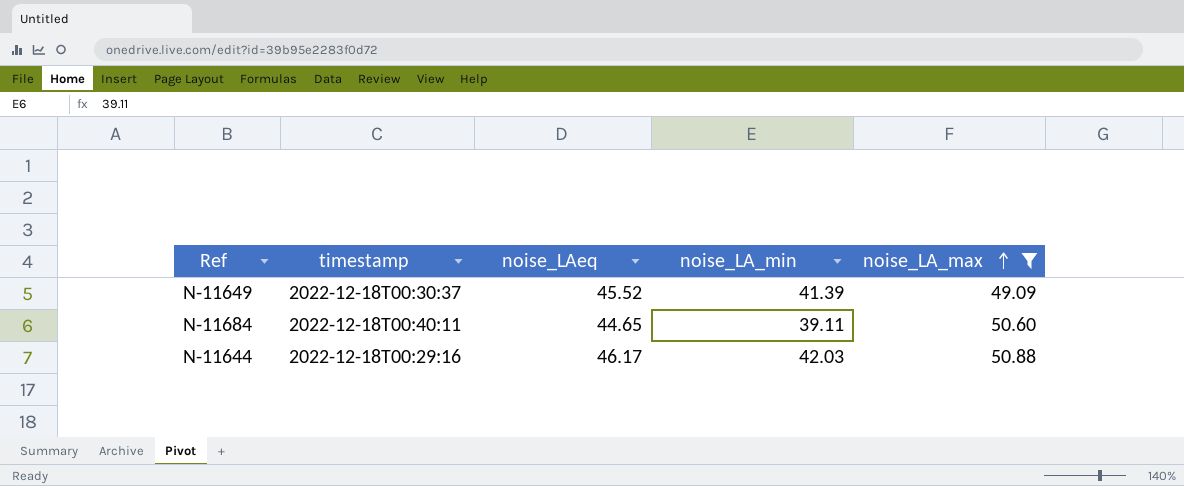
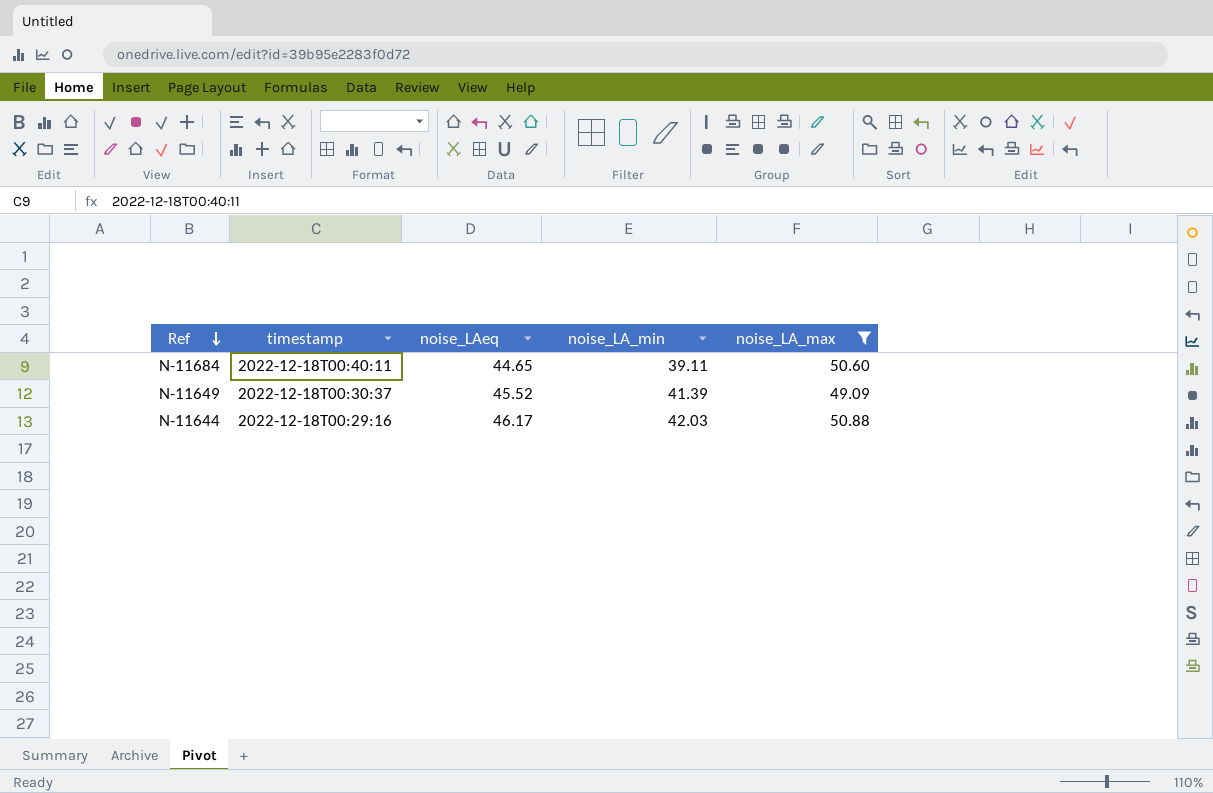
row order: noise_LA_max ascending -> Ref descending

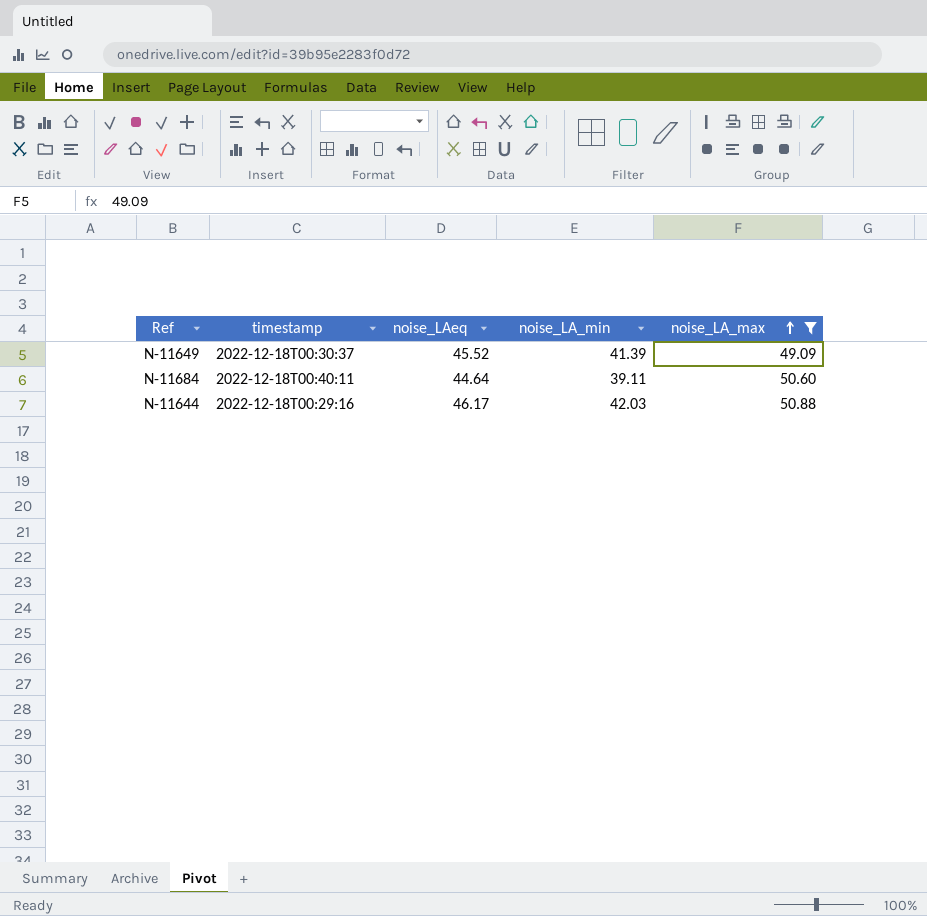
row order: Ref descending -> noise_LA_max ascending
N-11684 | noise_LAeq: 44.65 -> 44.64

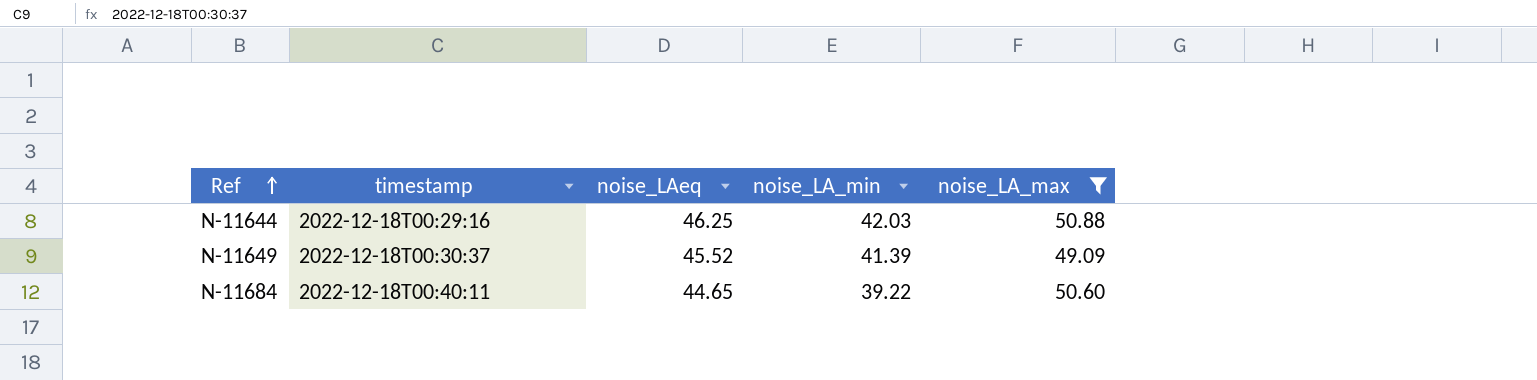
row order: noise_LA_max ascending -> Ref ascending
N-11644 | noise_LAeq: 46.17 -> 46.25
N-11684 | noise_LAeq: 44.64 -> 44.65
N-11684 | noise_LA_min: 39.11 -> 39.22

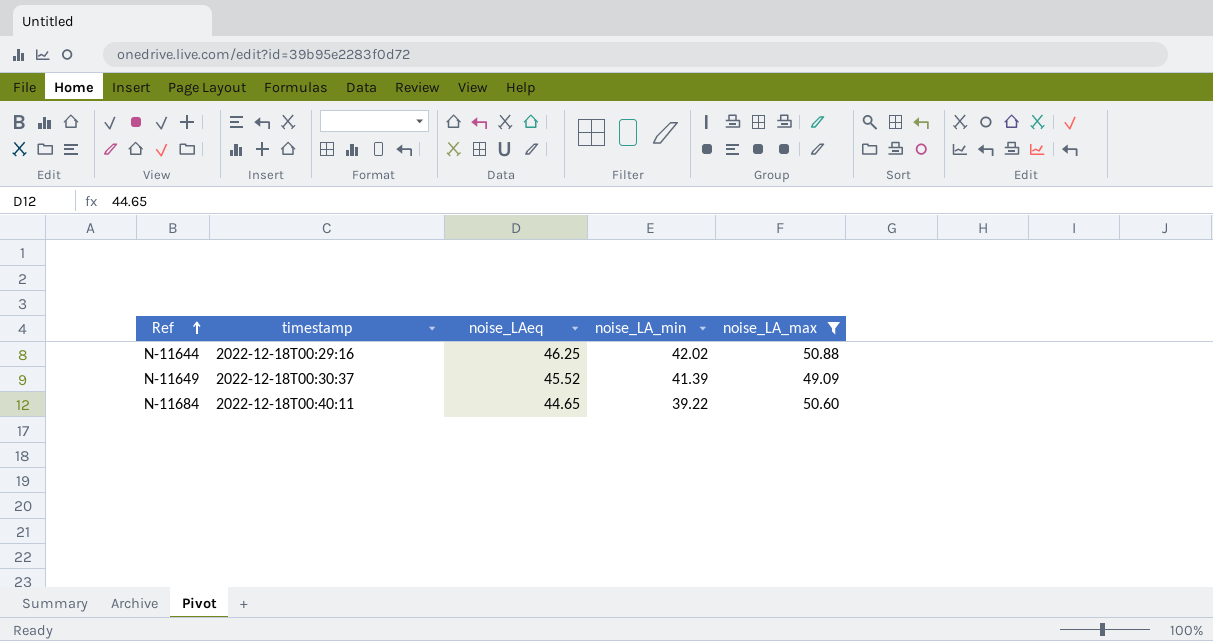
N-11644 | noise_LA_min: 42.03 -> 42.02

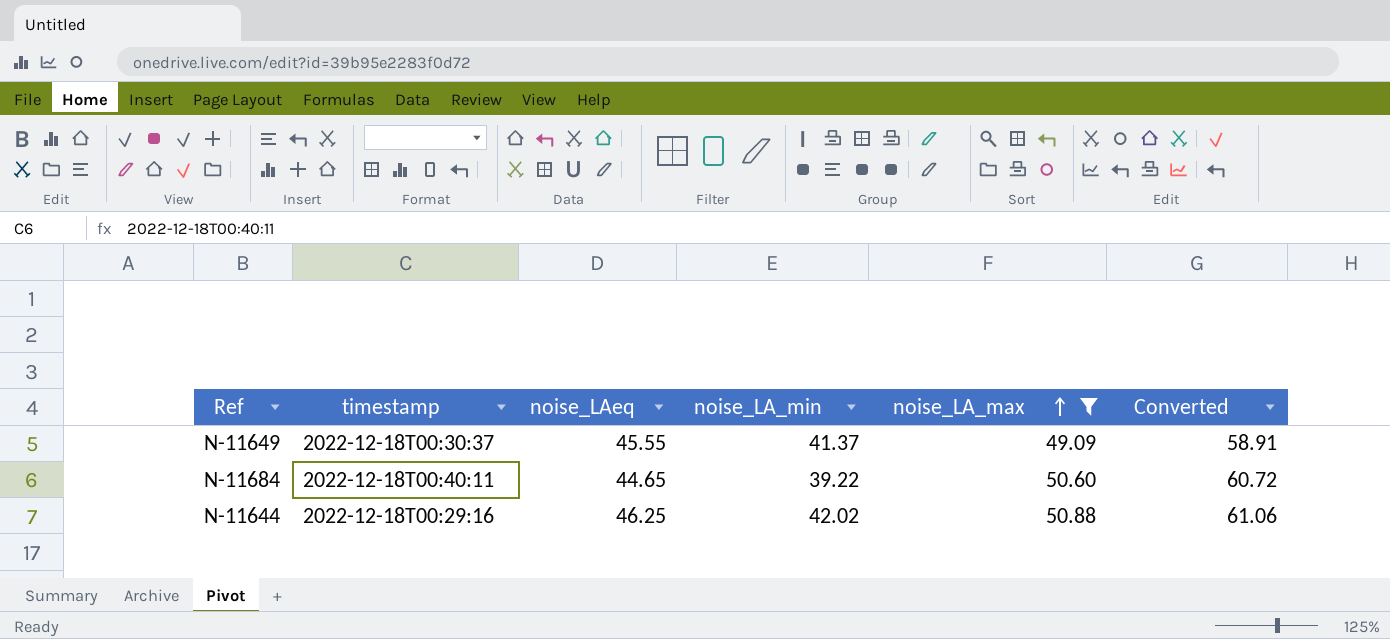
row order: Ref ascending -> noise_LA_max ascending
column Converted | formula: none -> [noise_LA_max] * 1.2
N-11649 | noise_LAeq: 45.52 -> 45.55
N-11649 | noise_LA_min: 41.39 -> 41.37

